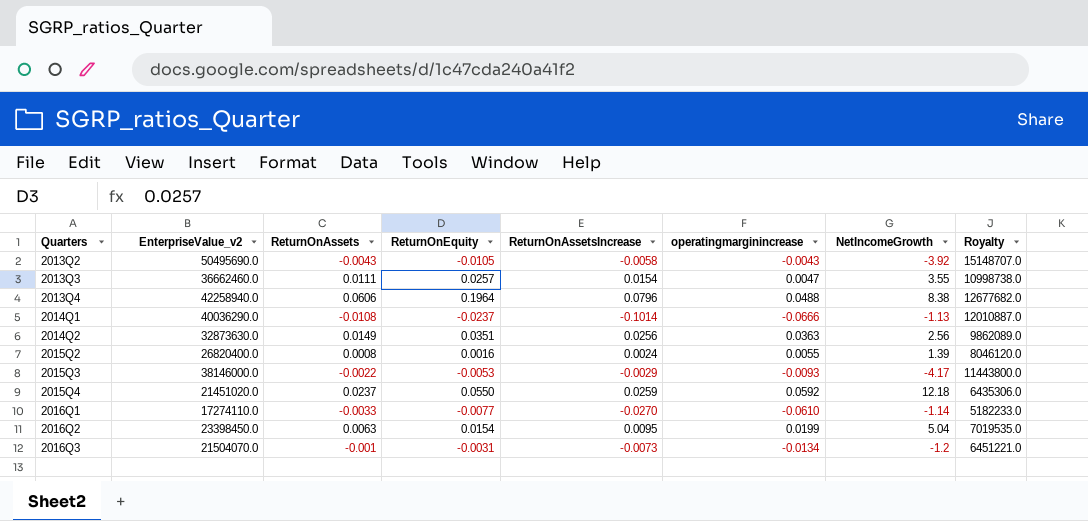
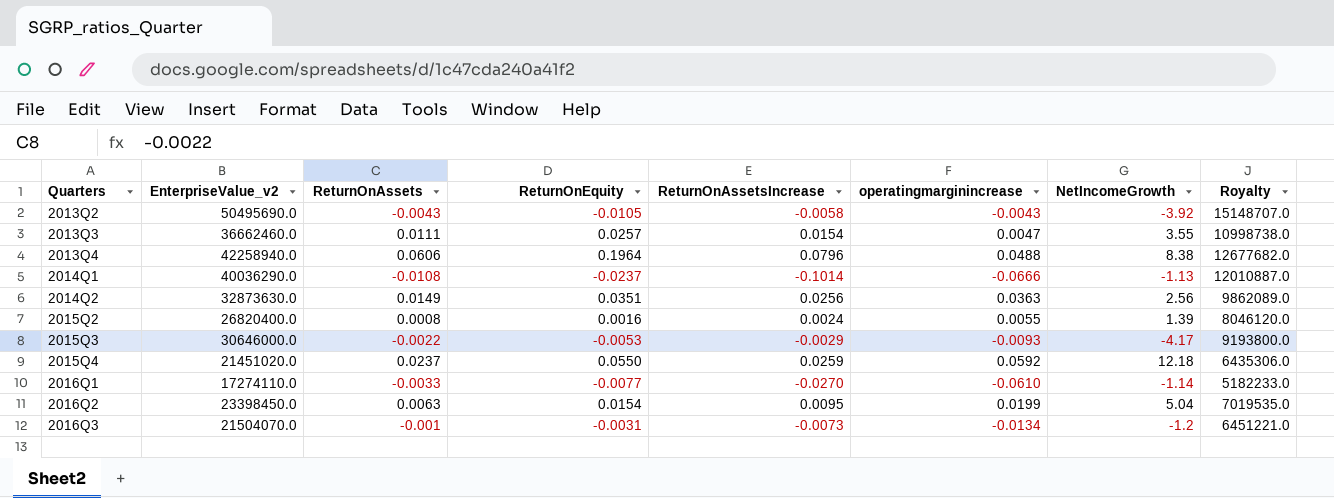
2015Q3 | EnterpriseValue_v2: 38146000.0 -> 30646000.0
2015Q3 | Royalty: 11443800.0 -> 9193800.0

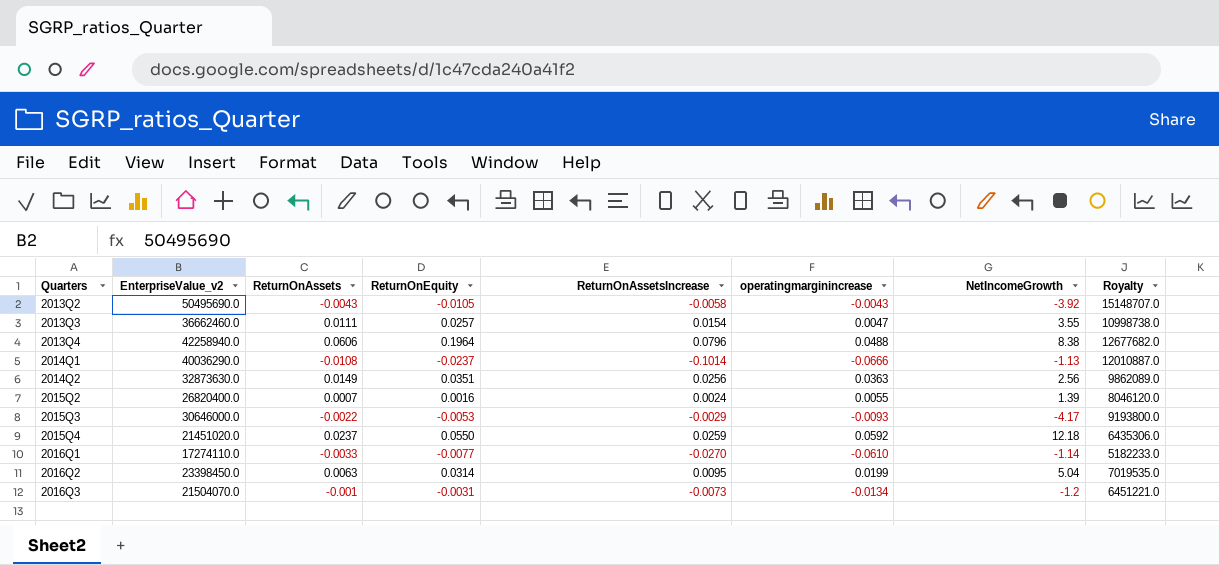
2015Q2 | ReturnOnAssets: 0.0008 -> 0.0007
2016Q2 | ReturnOnEquity: 0.0154 -> 0.0314

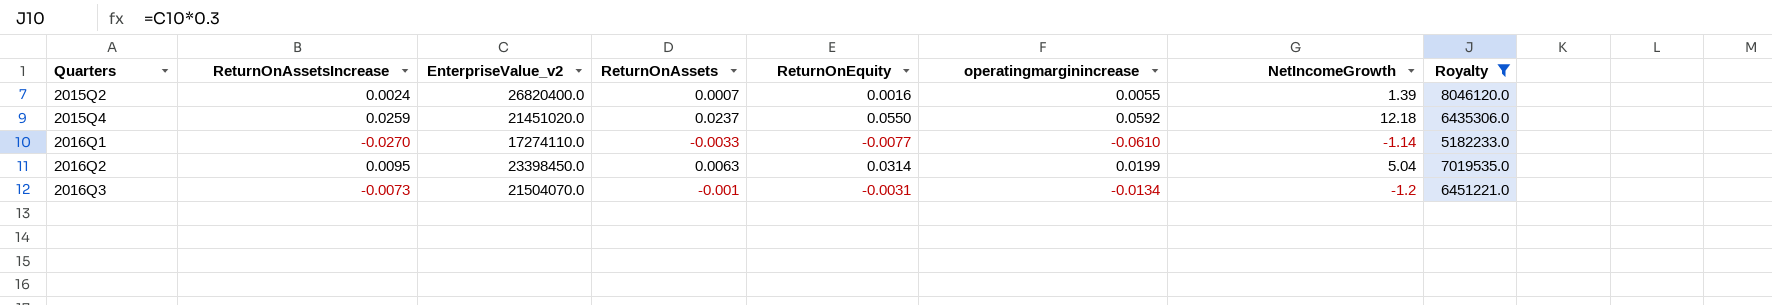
filter: none -> Royalty <= 8046120.0
column ReturnOnAssetsIncrease | position: 5 -> 2

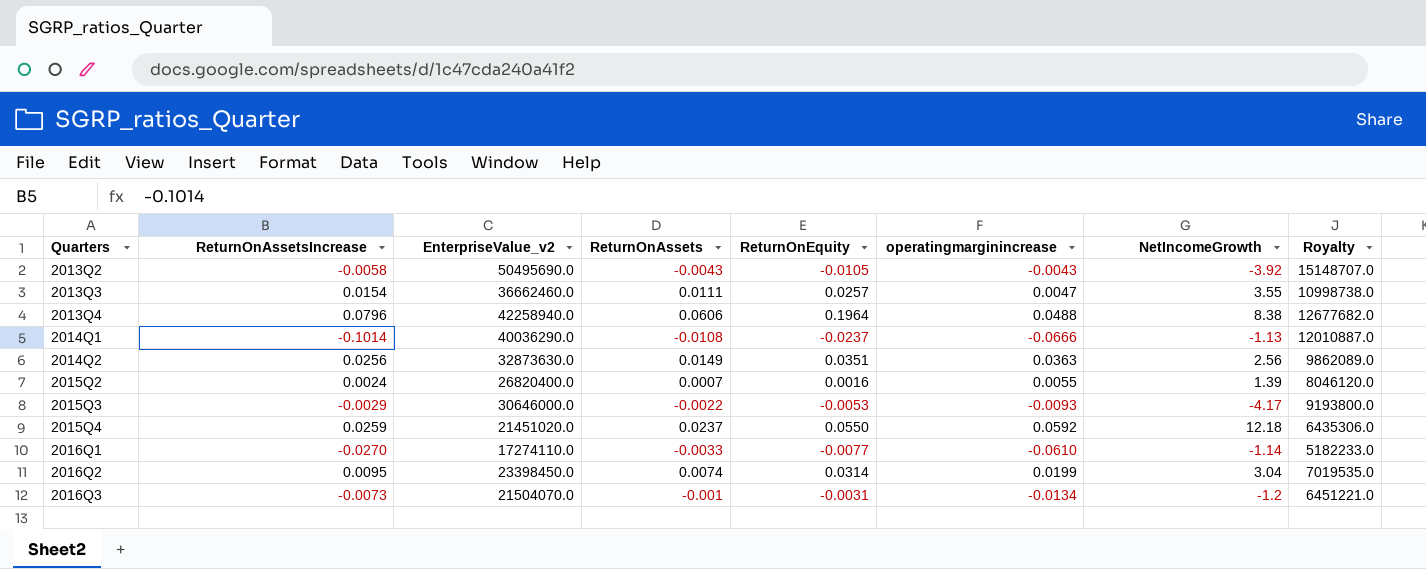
filter: Royalty <= 8046120.0 -> none
2016Q2 | ReturnOnAssets: 0.0063 -> 0.0074
2016Q2 | NetIncomeGrowth: 5.04 -> 3.04

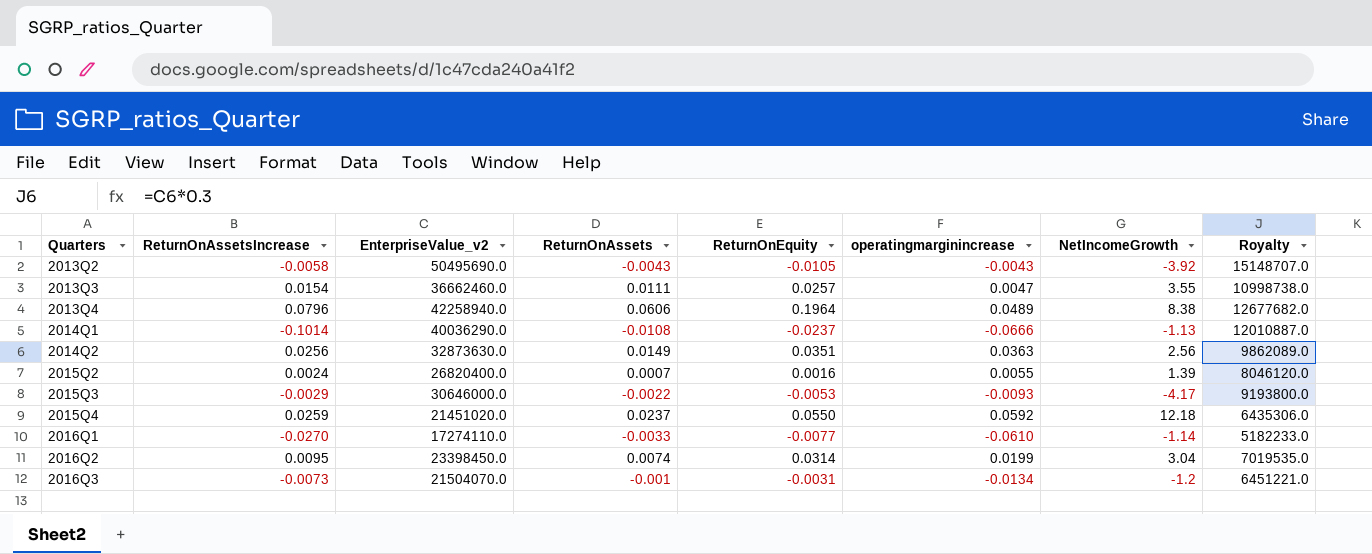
2013Q4 | operatingmarginincrease: 0.0488 -> 0.0489

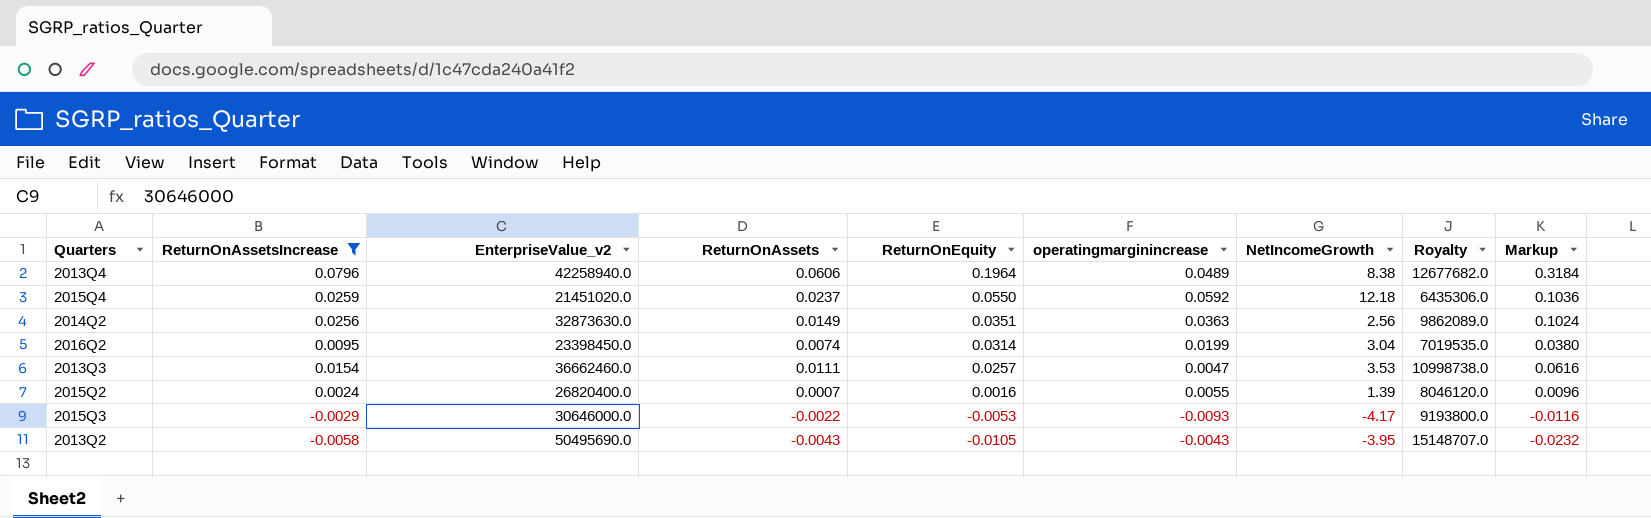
filter: none -> ReturnOnAssetsIncrease >= -0.0058
row order: Quarters ascending -> ReturnOnEquity descending
column Markup | formula: none -> [ReturnOnAssetsIncrease] * 4
2013Q3 | NetIncomeGrowth: 3.55 -> 3.53
2013Q2 | NetIncomeGrowth: -3.92 -> -3.95

